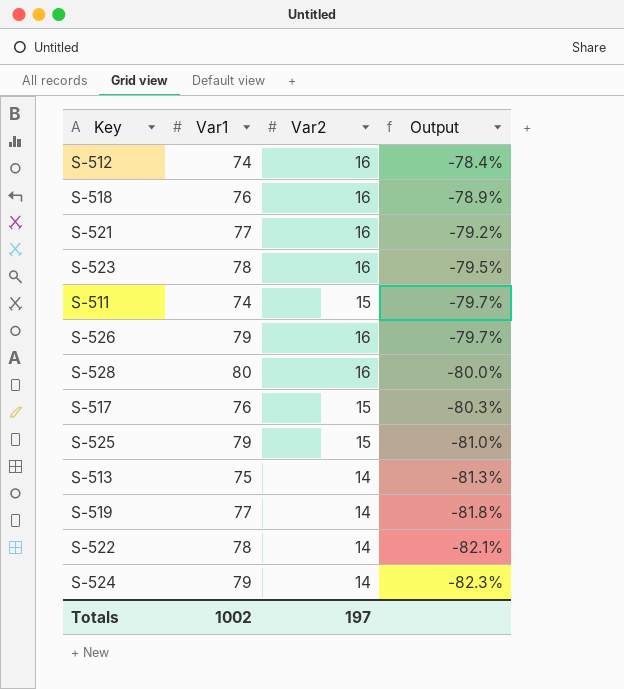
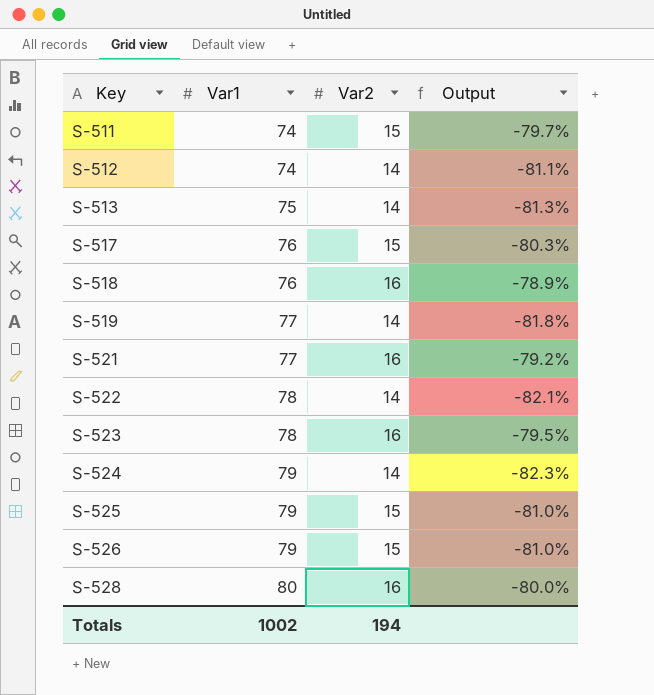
row order: Output descending -> Key ascending
S-512 | Var2: 16 -> 14
S-512 | Output: -78.4% -> -81.1%
S-526 | Var2: 16 -> 15
S-526 | Output: -79.7% -> -81.0%
Totals | Var2: 197 -> 194

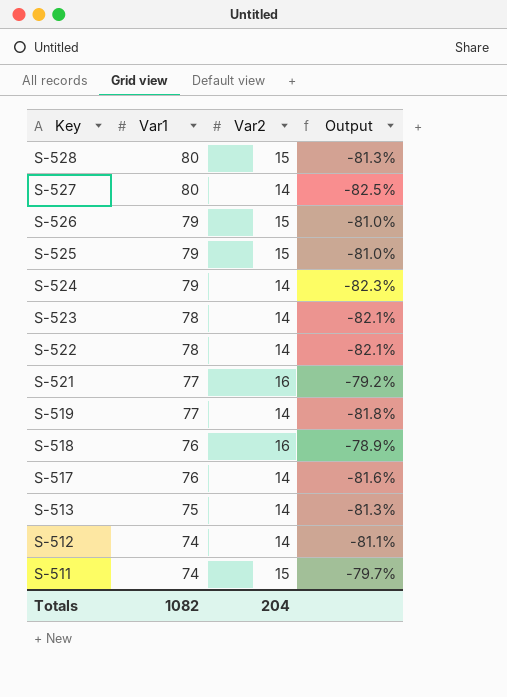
row order: Key ascending -> Key descending
S-528 | Var2: 16 -> 15
S-528 | Output: -80.0% -> -81.3%
row S-527: none -> 80 | 14 | -82.5%
S-523 | Var2: 16 -> 14
S-523 | Output: -79.5% -> -82.1%
S-517 | Var2: 15 -> 14
S-517 | Output: -80.3% -> -81.6%
Totals | Var1: 1002 -> 1082
Totals | Var2: 194 -> 204

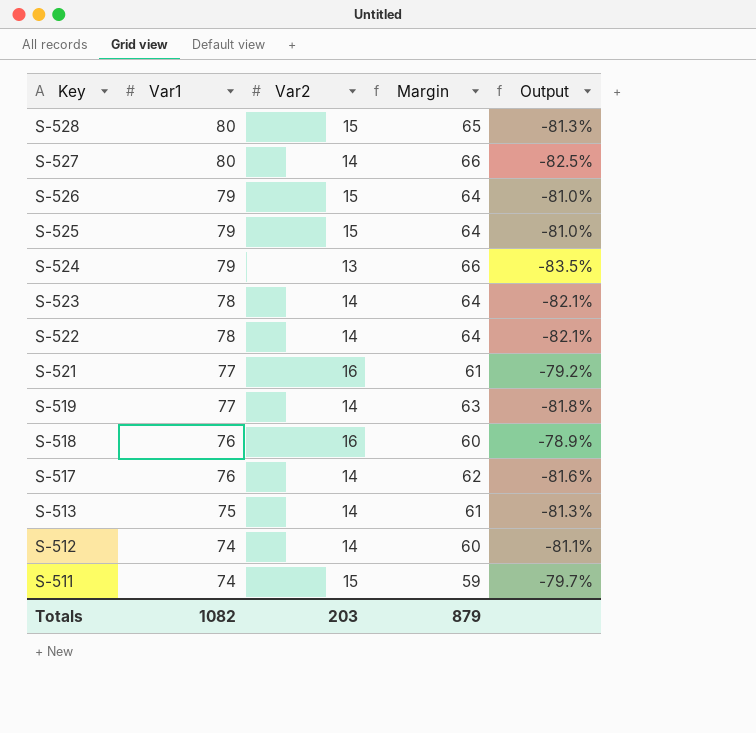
column Margin | formula: none -> [Var1] - [Var2]
S-524 | Var2: 14 -> 13
S-524 | Output: -82.3% -> -83.5%
Totals | Var2: 204 -> 203

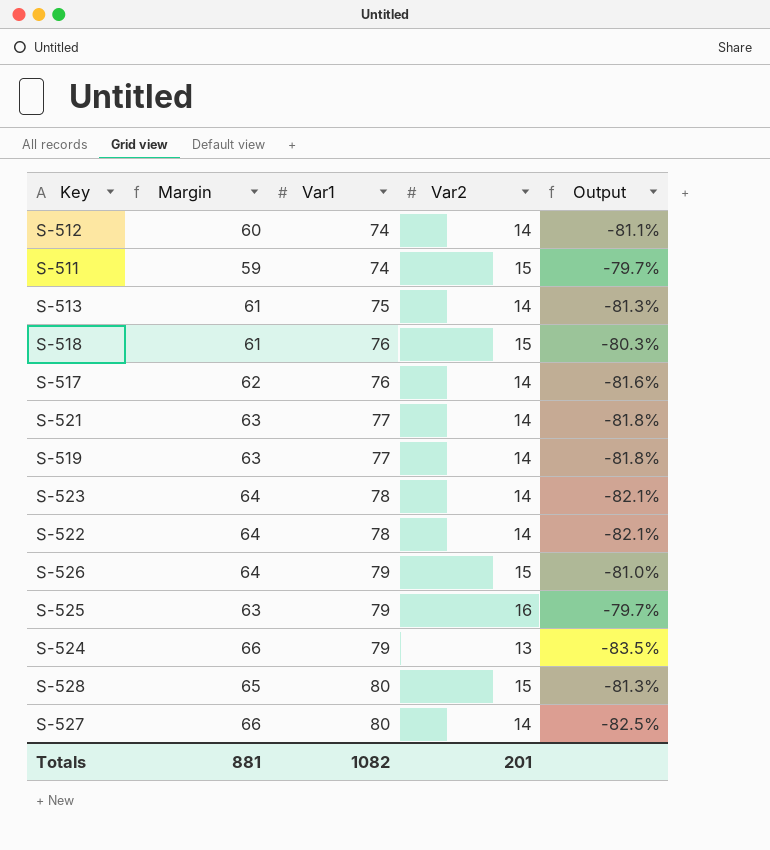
row order: Key descending -> Var1 ascending
column Margin | position: 4 -> 2
S-518 | Margin: 60 -> 61
S-518 | Var2: 16 -> 15
S-518 | Output: -78.9% -> -80.3%
S-521 | Margin: 61 -> 63
S-521 | Var2: 16 -> 14
S-521 | Output: -79.2% -> -81.8%
S-525 | Margin: 64 -> 63
S-525 | Var2: 15 -> 16
S-525 | Output: -81.0% -> -79.7%
Totals | Margin: 879 -> 881
Totals | Var2: 203 -> 201

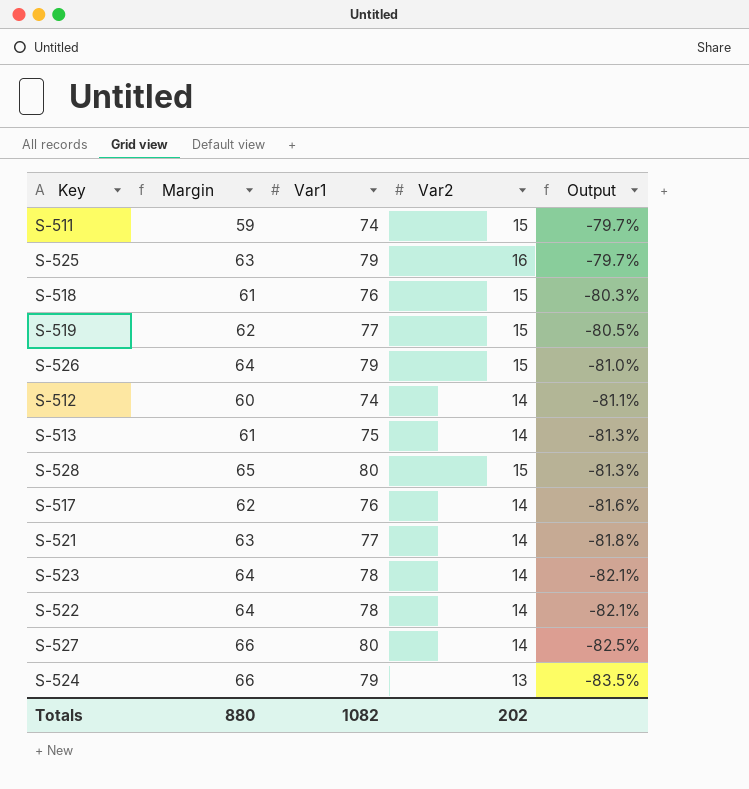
row order: Var1 ascending -> Output descending
S-519 | Margin: 63 -> 62
S-519 | Var2: 14 -> 15
S-519 | Output: -81.8% -> -80.5%
Totals | Margin: 881 -> 880
Totals | Var2: 201 -> 202

